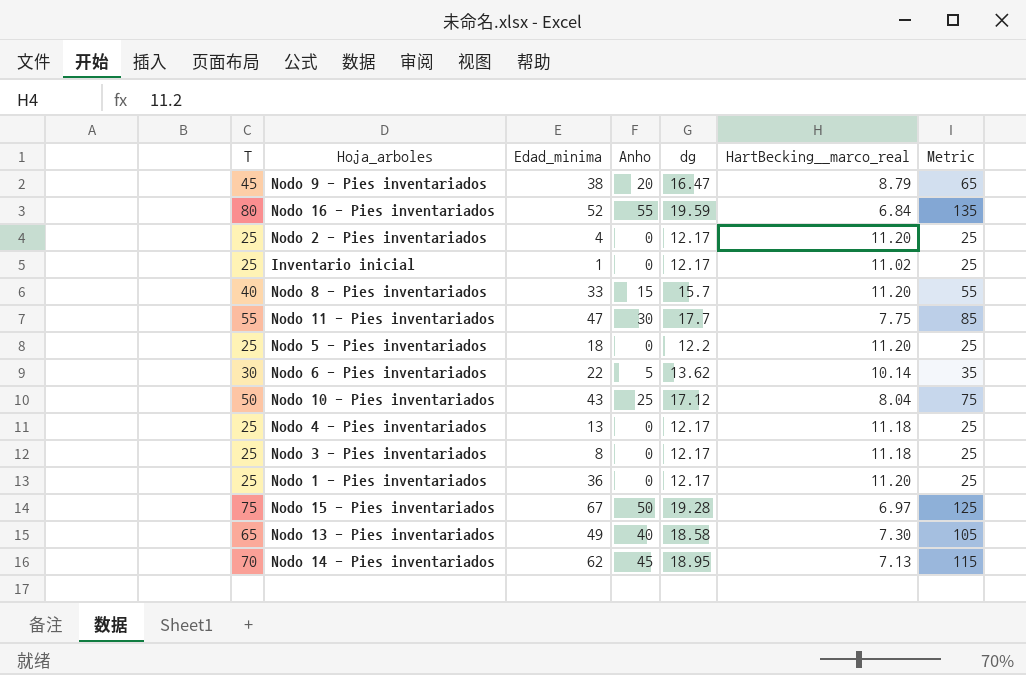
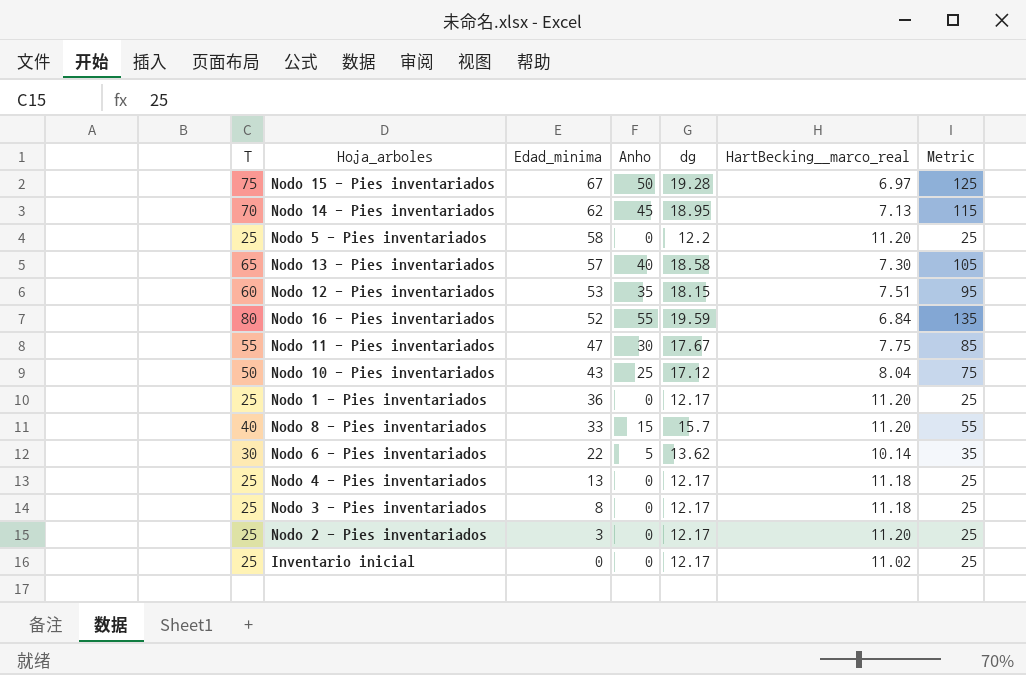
row order: none -> Edad_minima descending
row Nodo 9 - Pies inventariados: 45 | 38 | 20 | 16.47 | 8.79 | 65 -> none
Nodo 5 - Pies inventariados | Edad_minima: 18 -> 58
Nodo 13 - Pies inventariados | Edad_minima: 49 -> 57
row Nodo 12 - Pies inventariados: none -> 60 | 53 | 35 | 18.15 | 7.51 | 95
Nodo 11 - Pies inventariados | dg: 17.7 -> 17.67
Nodo 2 - Pies inventariados | Edad_minima: 4 -> 3
Inventario inicial | Edad_minima: 1 -> 0

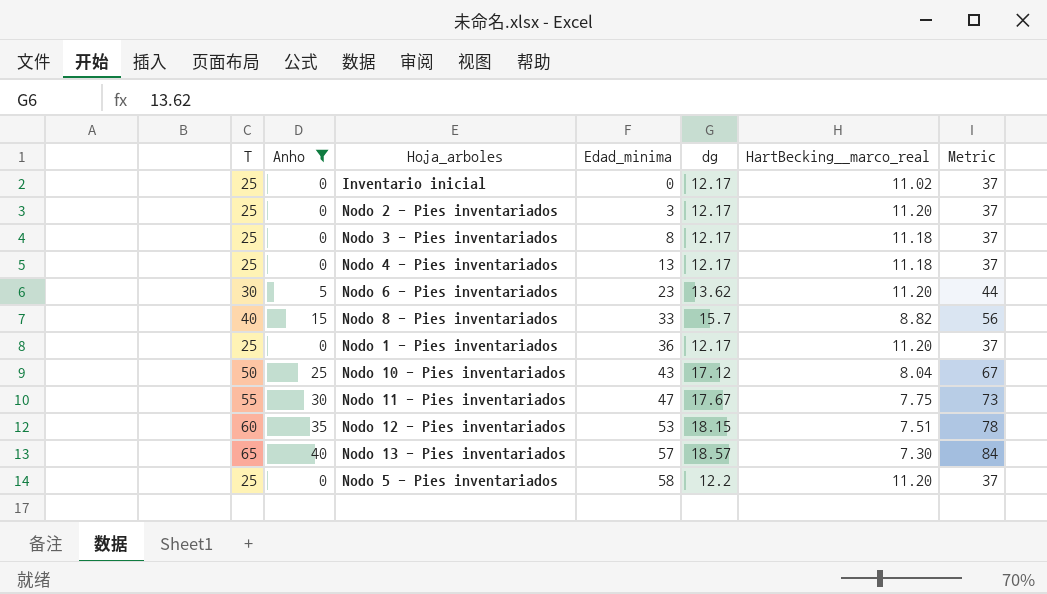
filter: none -> Anho <= 40
row order: Edad_minima descending -> Edad_minima ascending
column Anho | position: 4 -> 2
column Metric | formula: [T] + [Anho] -> [T] + [dg]
Nodo 6 - Pies inventariados | Edad_minima: 22 -> 23
Nodo 6 - Pies inventariados | HartBecking__marco_real: 10.14 -> 11.20
Nodo 8 - Pies inventariados | HartBecking__marco_real: 11.20 -> 8.82
Nodo 13 - Pies inventariados | dg: 18.58 -> 18.57

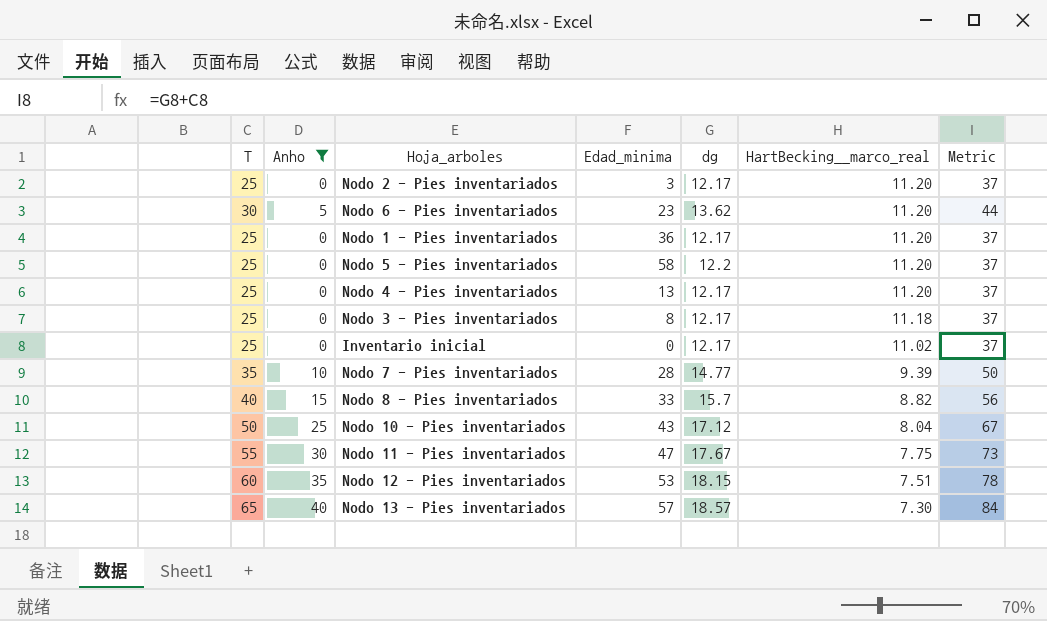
row order: Edad_minima ascending -> HartBecking__marco_real descending
Nodo 4 - Pies inventariados | HartBecking__marco_real: 11.18 -> 11.20
row Nodo 7 - Pies inventariados: none -> 35 | 10 | 28 | 14.77 | 9.39 | 50

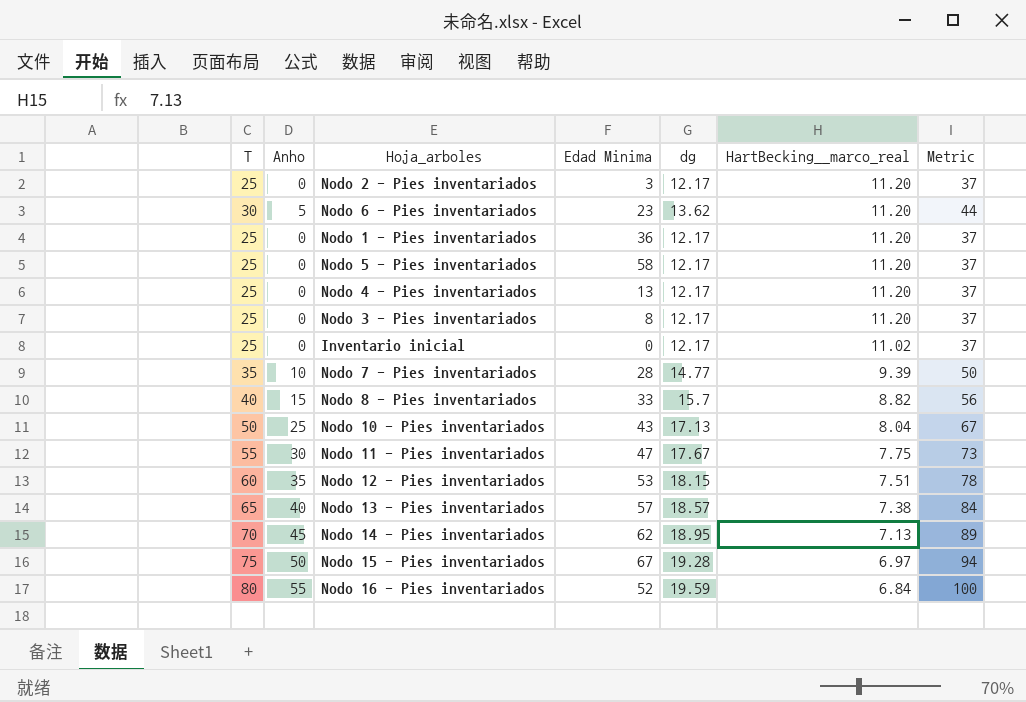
filter: Anho <= 40 -> none
column name: Edad_minima -> Edad Minima
Nodo 5 - Pies inventariados | dg: 12.2 -> 12.17
Nodo 3 - Pies inventariados | HartBecking__marco_real: 11.18 -> 11.20
Nodo 10 - Pies inventariados | dg: 17.12 -> 17.13
Nodo 13 - Pies inventariados | HartBecking__marco_real: 7.30 -> 7.38

